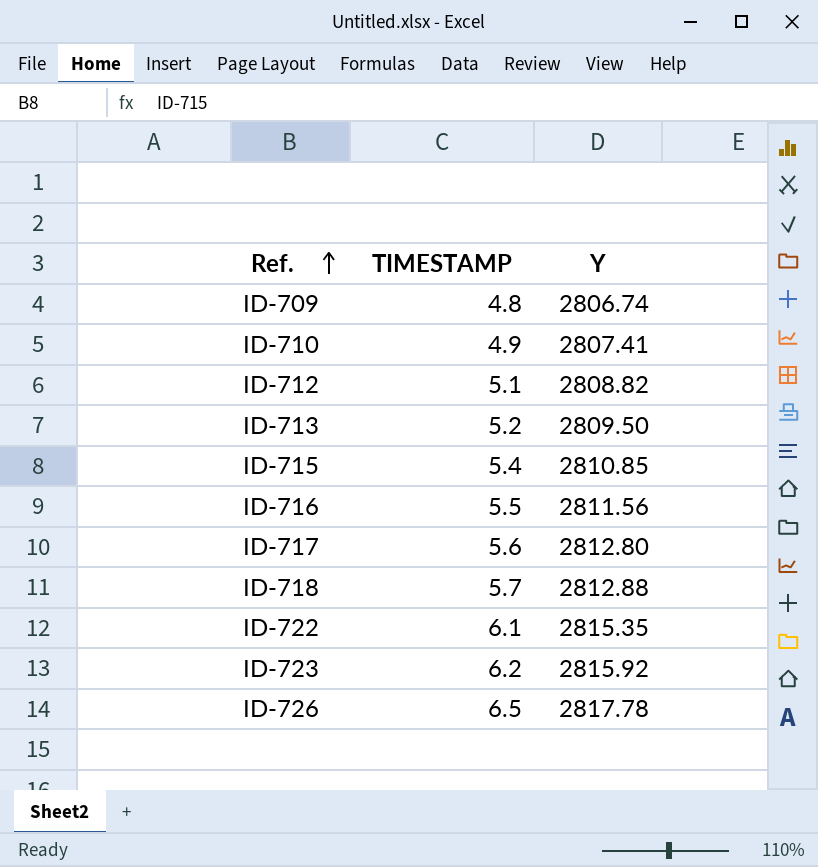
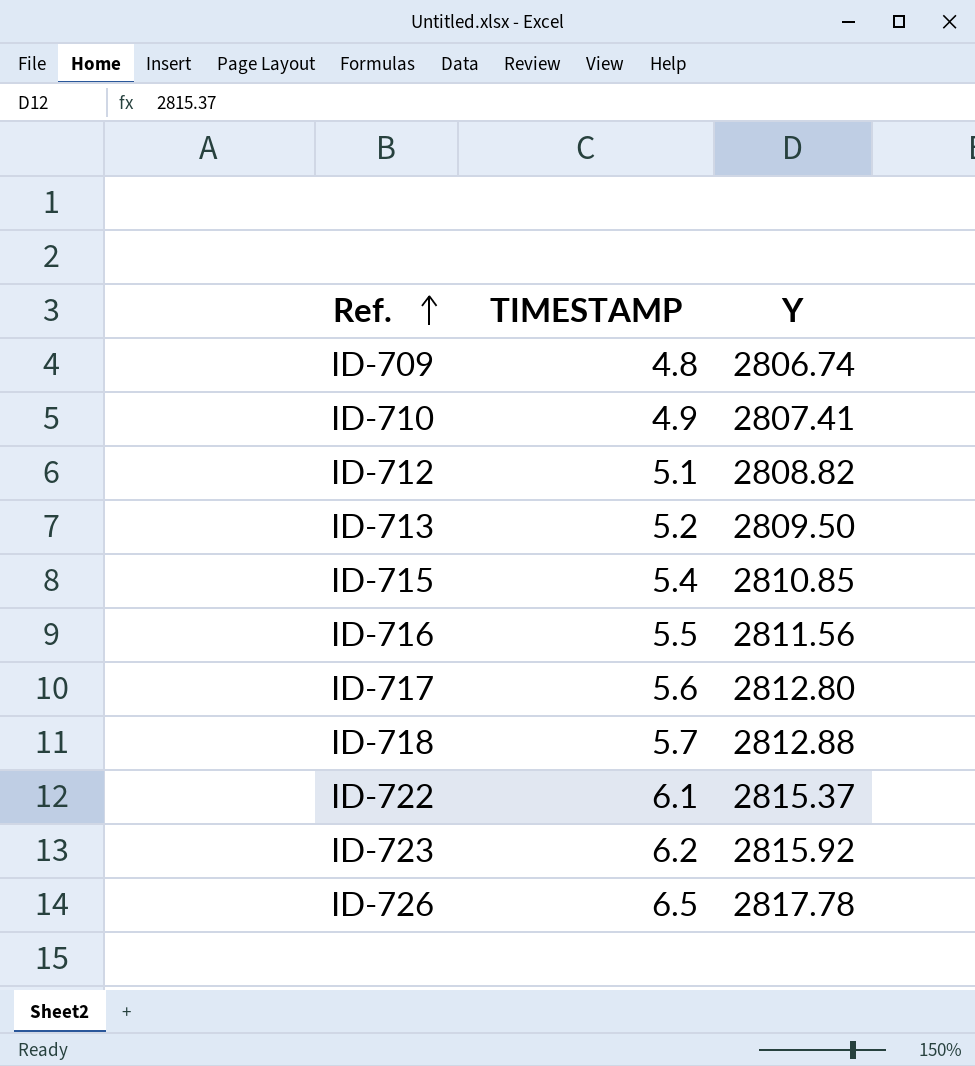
ID-722 | Y: 2815.35 -> 2815.37

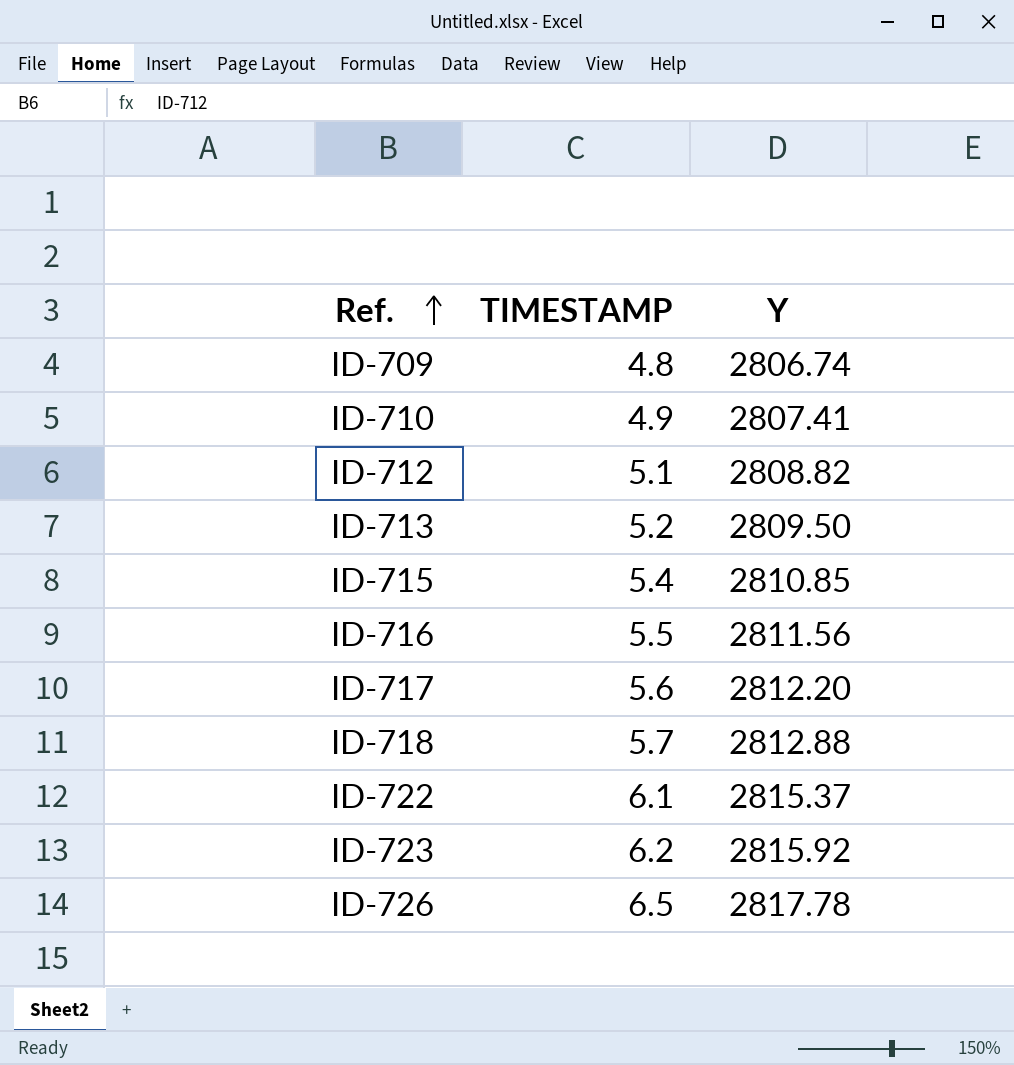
ID-717 | Y: 2812.80 -> 2812.20

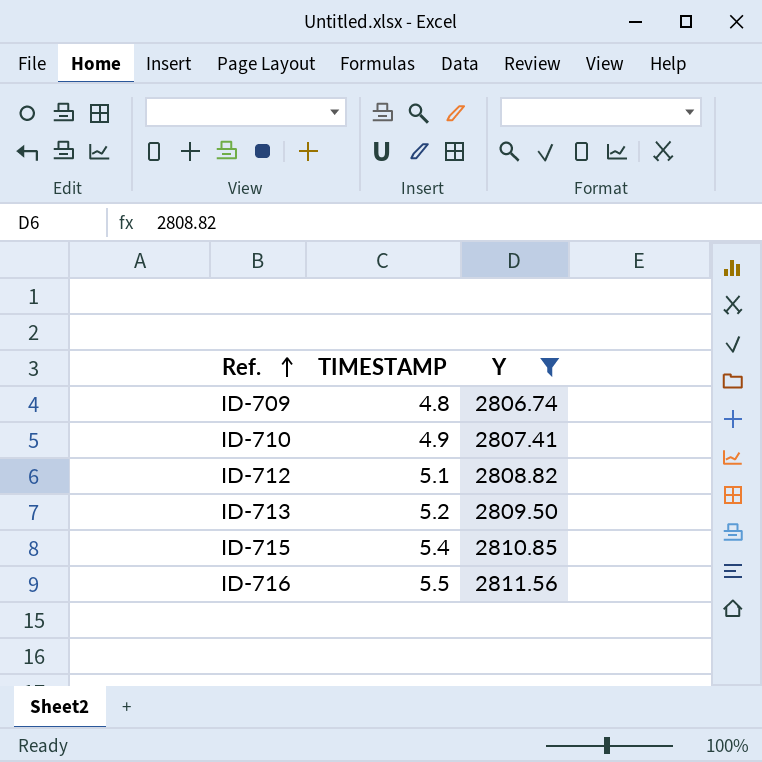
filter: none -> Y <= 2811.56

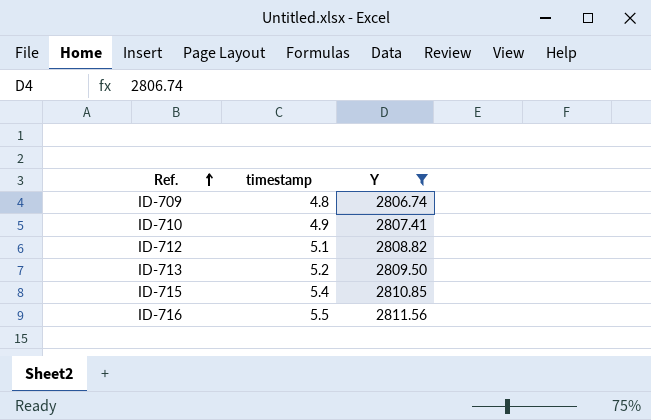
column name: TIMESTAMP -> timestamp

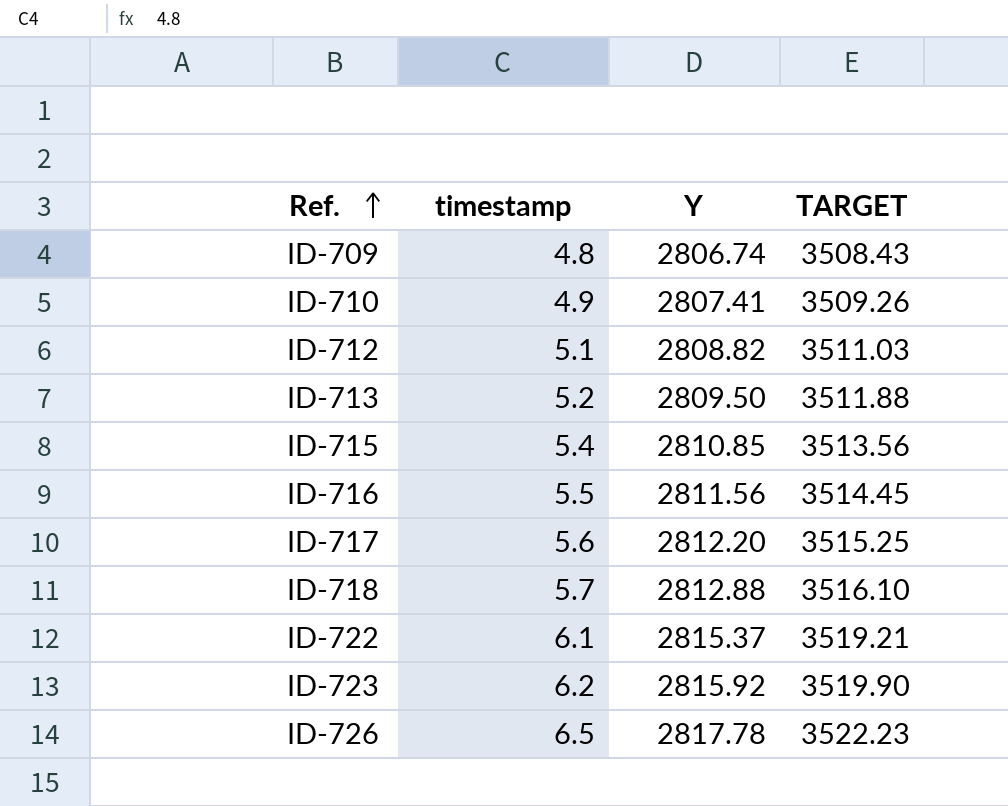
filter: Y <= 2811.56 -> none
column TARGET | formula: none -> [Y] * 1.25

